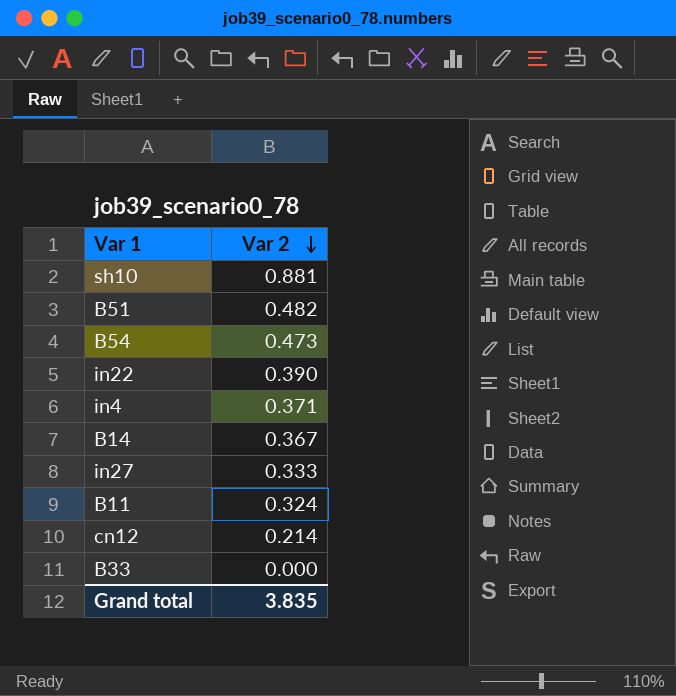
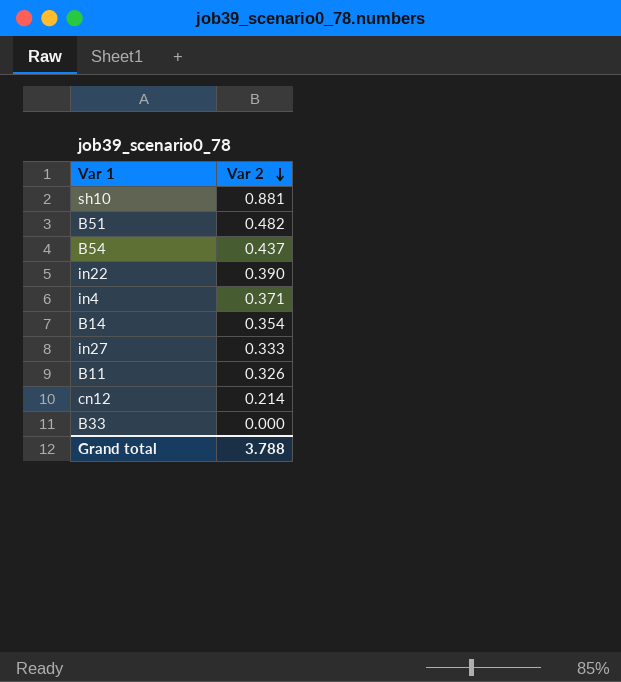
B54 | Var 2: 0.473 -> 0.437
B14 | Var 2: 0.367 -> 0.354
B11 | Var 2: 0.324 -> 0.326
Grand total | Var 2: 3.835 -> 3.788

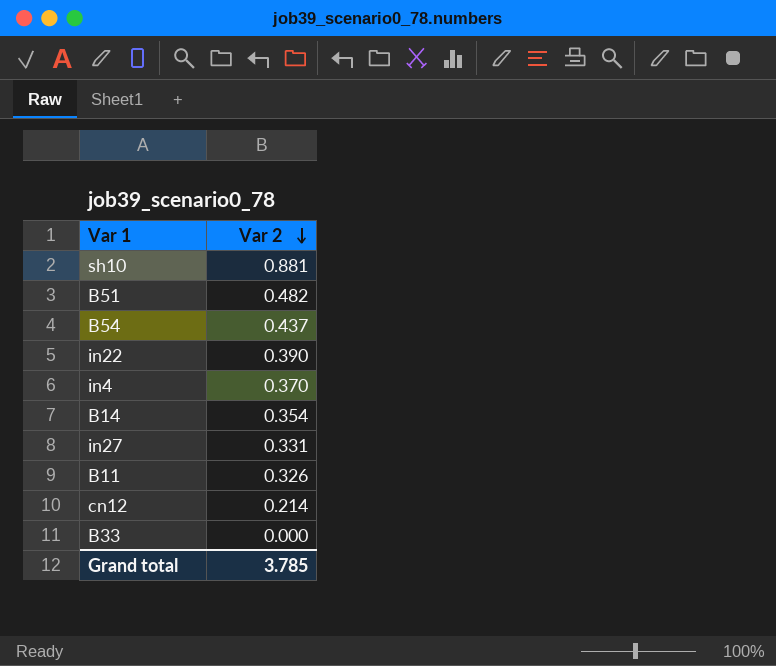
in4 | Var 2: 0.371 -> 0.370
in27 | Var 2: 0.333 -> 0.331
Grand total | Var 2: 3.788 -> 3.785

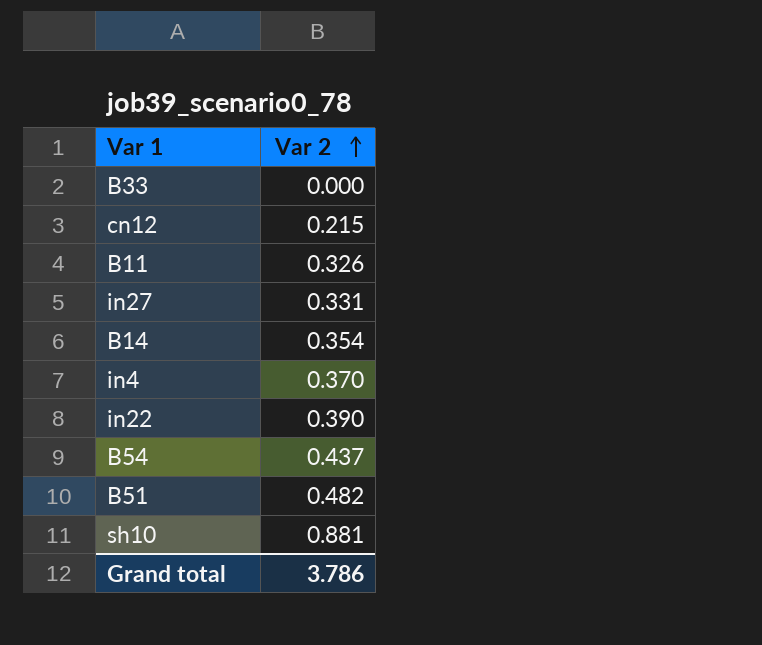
row order: Var 2 descending -> Var 2 ascending
cn12 | Var 2: 0.214 -> 0.215
Grand total | Var 2: 3.785 -> 3.786

